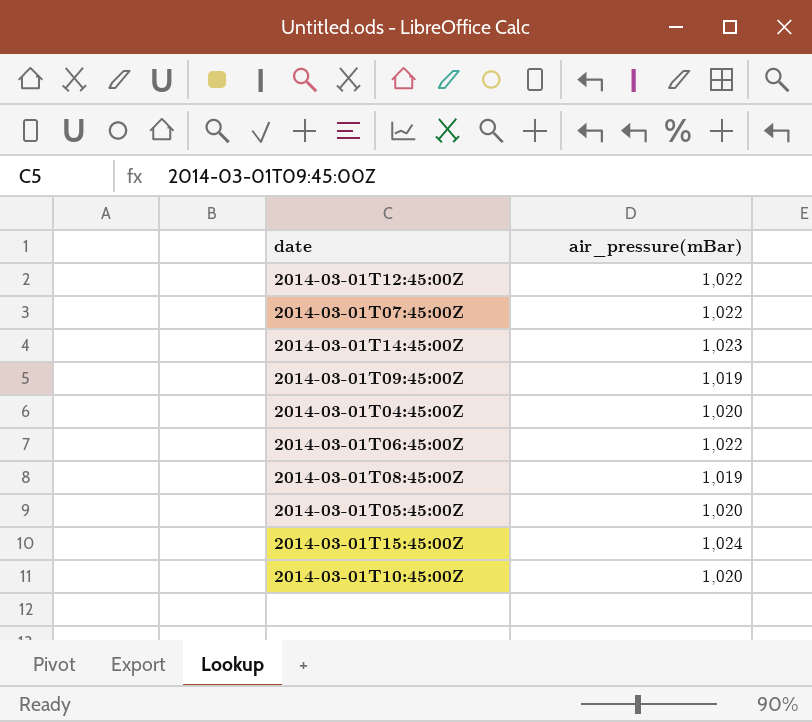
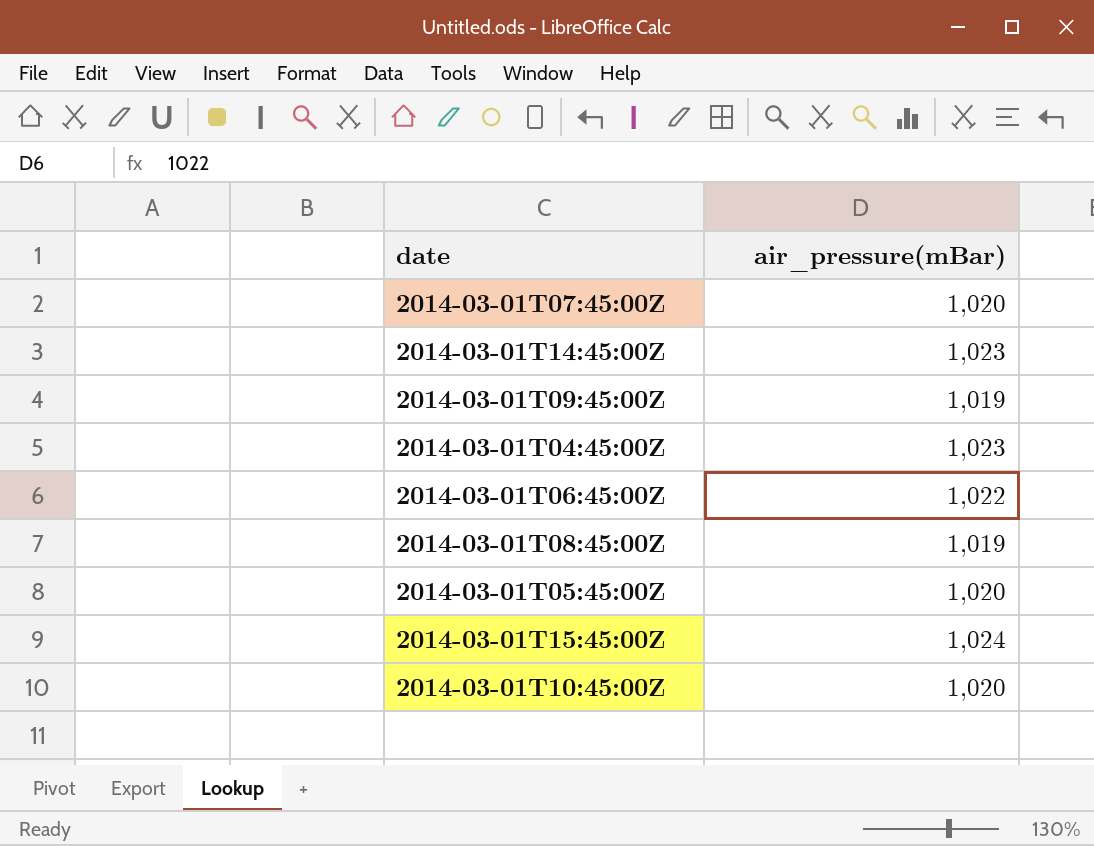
row 2014-03-01T12:45:00Z: 1,022 -> none
2014-03-01T07:45:00Z | air_pressure(mBar): 1,022 -> 1,020
2014-03-01T04:45:00Z | air_pressure(mBar): 1,020 -> 1,023

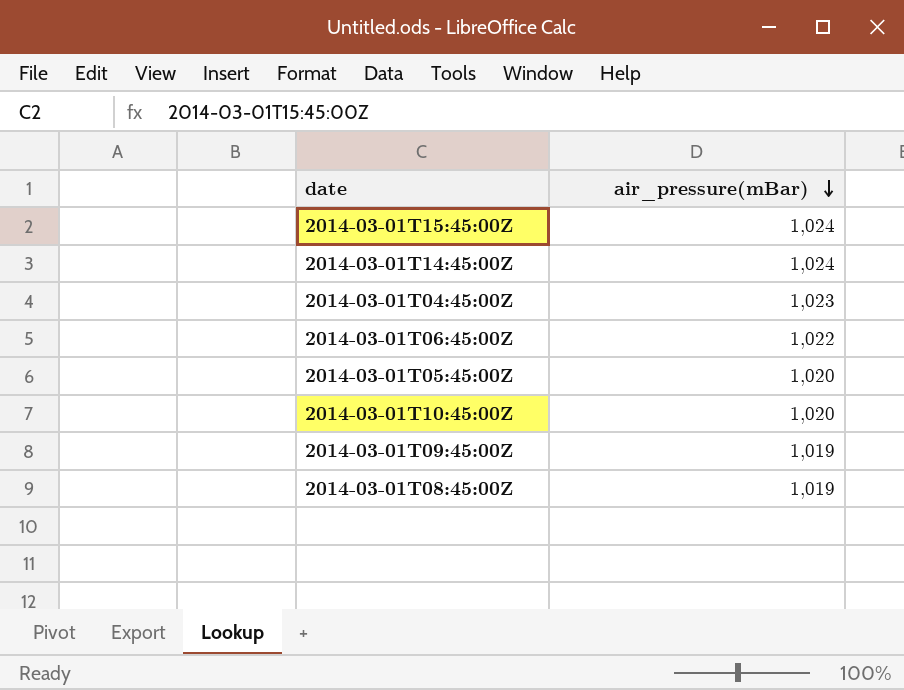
row order: none -> air_pressure(mBar) descending
row 2014-03-01T07:45:00Z: 1,020 -> none
2014-03-01T14:45:00Z | air_pressure(mBar): 1,023 -> 1,024

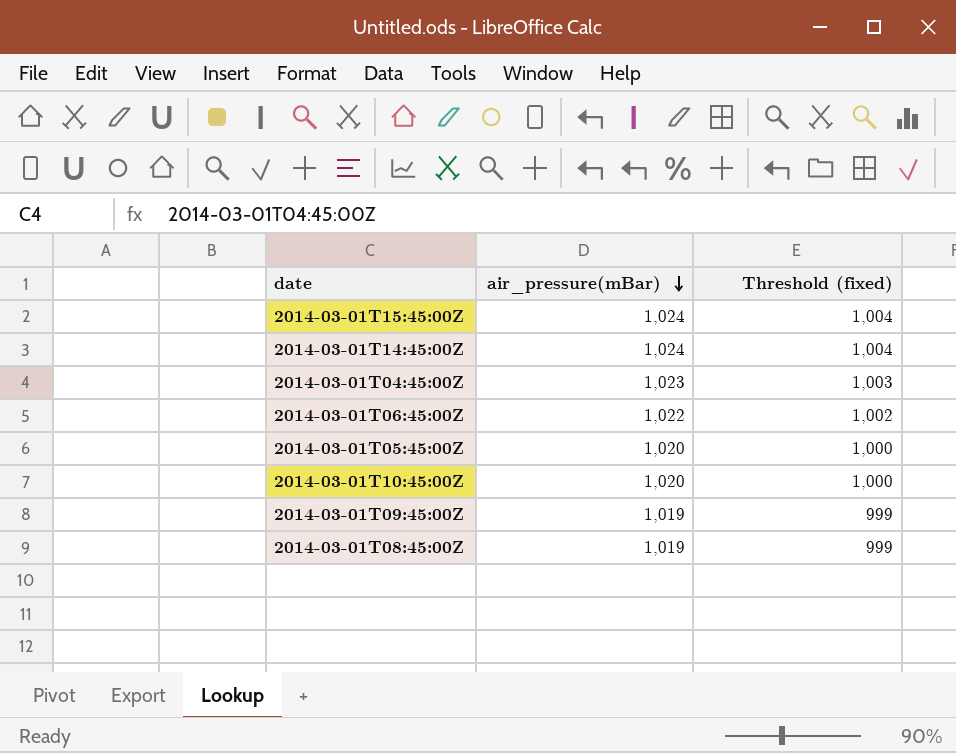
column Threshold (fixed) | formula: none -> [air_pressure(mBar)] - 20

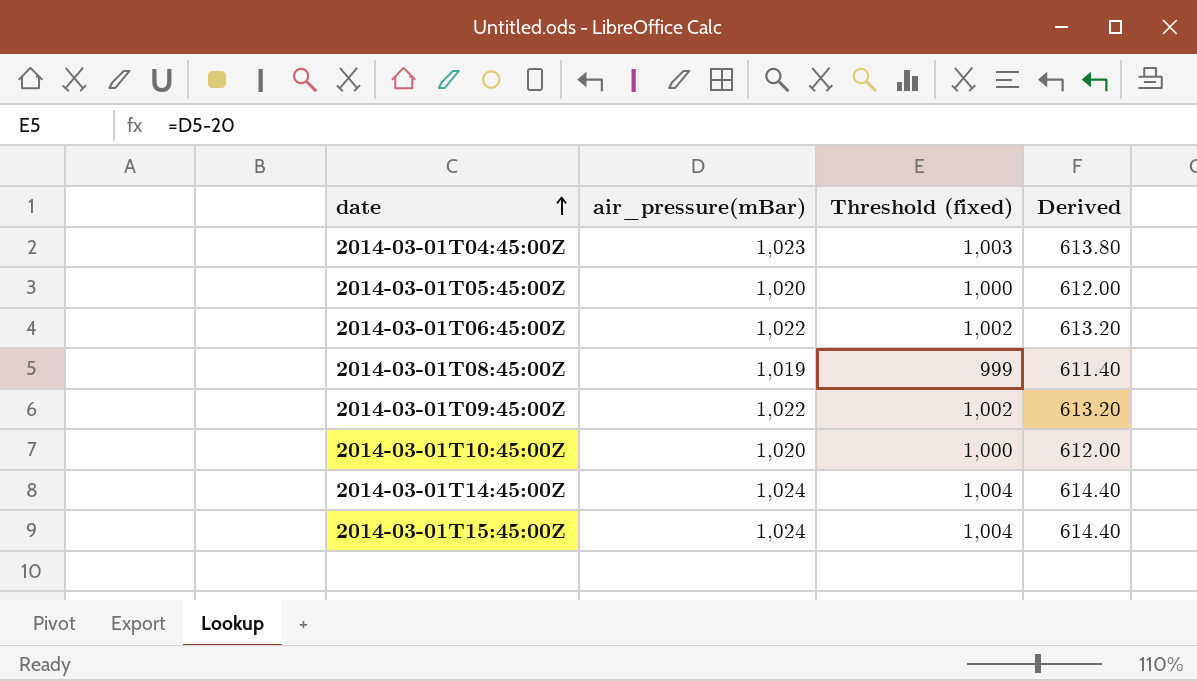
row order: air_pressure(mBar) descending -> date ascending
column Derived | formula: none -> [air_pressure(mBar)] * 0.6
2014-03-01T09:45:00Z | air_pressure(mBar): 1,019 -> 1,022
2014-03-01T09:45:00Z | Threshold (fixed): 999 -> 1,002

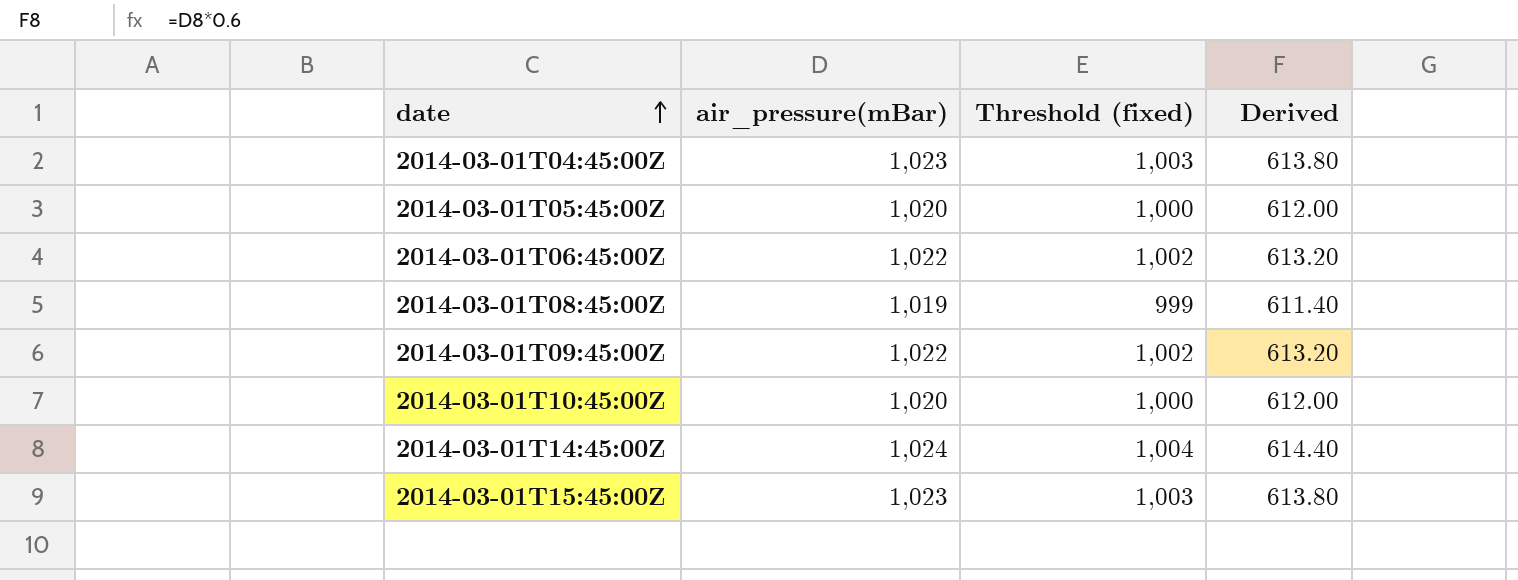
2014-03-01T15:45:00Z | air_pressure(mBar): 1,024 -> 1,023
2014-03-01T15:45:00Z | Threshold (fixed): 1,004 -> 1,003
2014-03-01T15:45:00Z | Derived: 614.40 -> 613.80

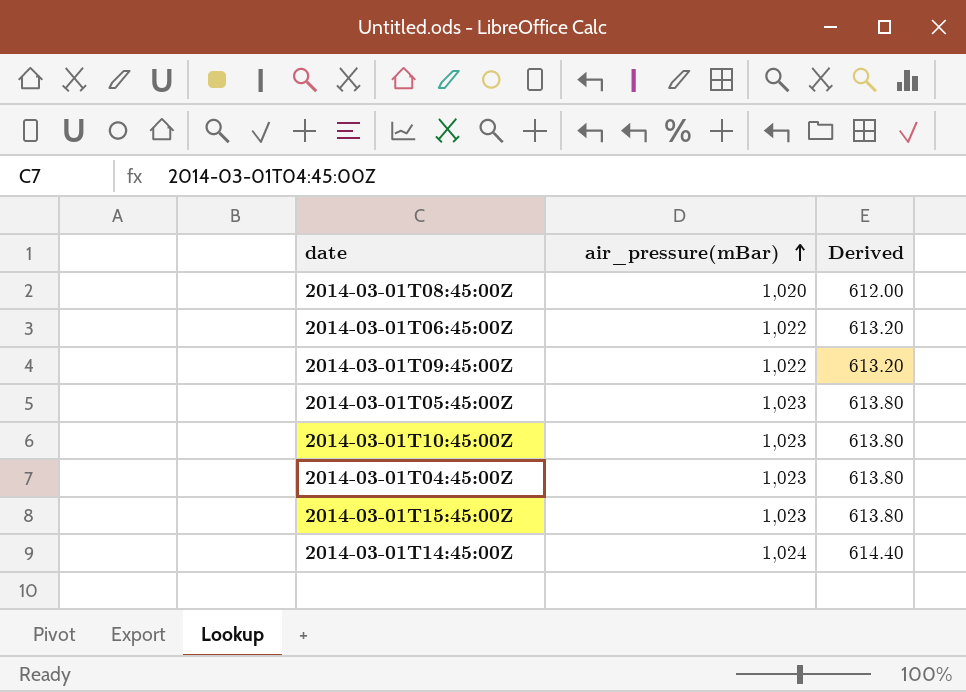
row order: date ascending -> air_pressure(mBar) ascending
column Threshold (fixed) | formula: [air_pressure(mBar)] - 20 -> none
2014-03-01T08:45:00Z | air_pressure(mBar): 1,019 -> 1,020
2014-03-01T08:45:00Z | Derived: 611.40 -> 612.00
2014-03-01T05:45:00Z | air_pressure(mBar): 1,020 -> 1,023
2014-03-01T05:45:00Z | Derived: 612.00 -> 613.80
2014-03-01T10:45:00Z | air_pressure(mBar): 1,020 -> 1,023
2014-03-01T10:45:00Z | Derived: 612.00 -> 613.80

